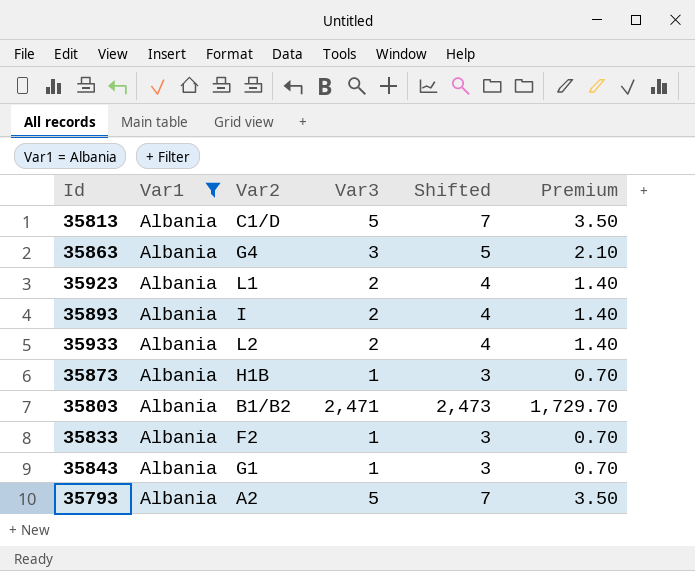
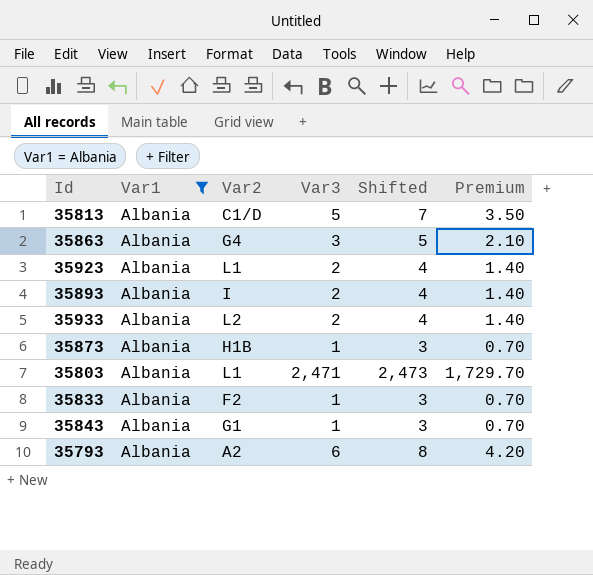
35803 | Var2: B1/B2 -> L1
35793 | Var3: 5 -> 6
35793 | Shifted: 7 -> 8
35793 | Premium: 3.50 -> 4.20

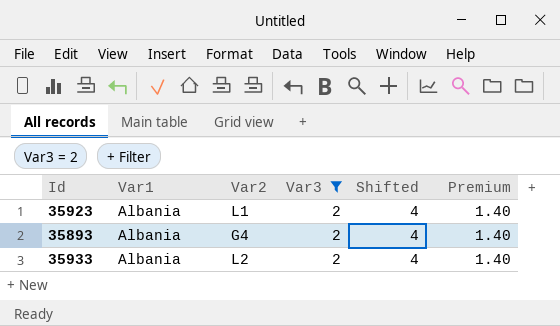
filter: Var1 = Albania -> Var3 = 2
35893 | Var2: I -> G4

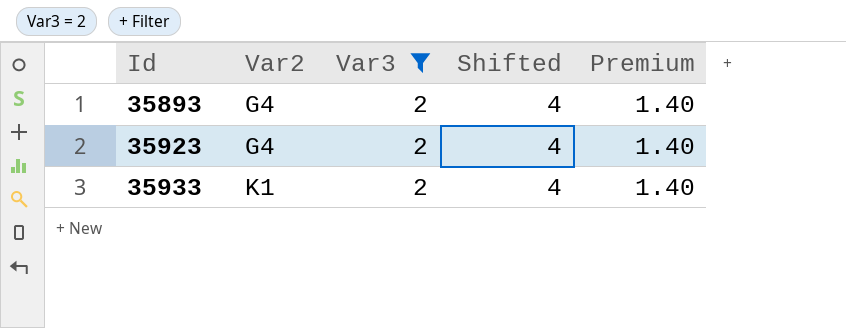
row order: none -> Id ascending
column Var1 | position: 2 -> none
35923 | Var2: L1 -> G4
35933 | Var2: L2 -> K1

